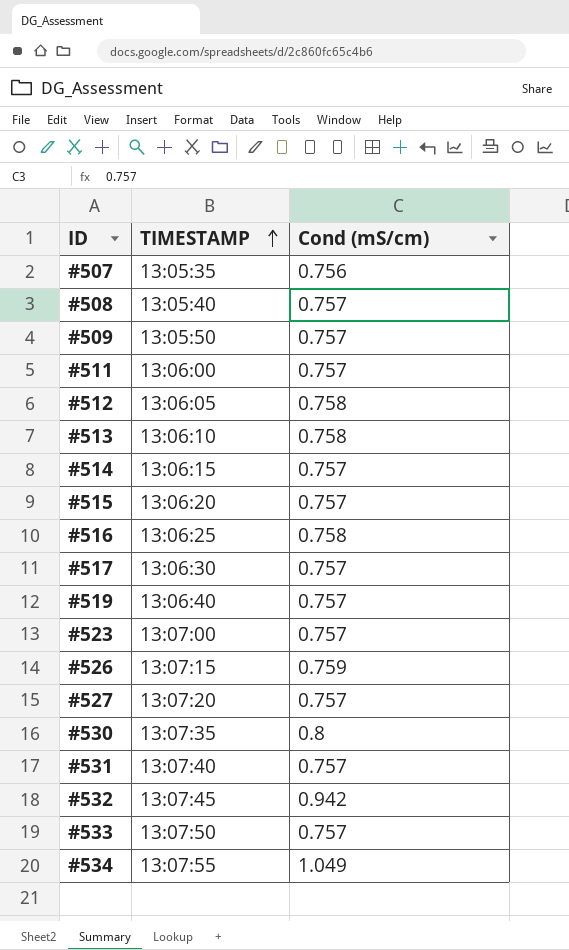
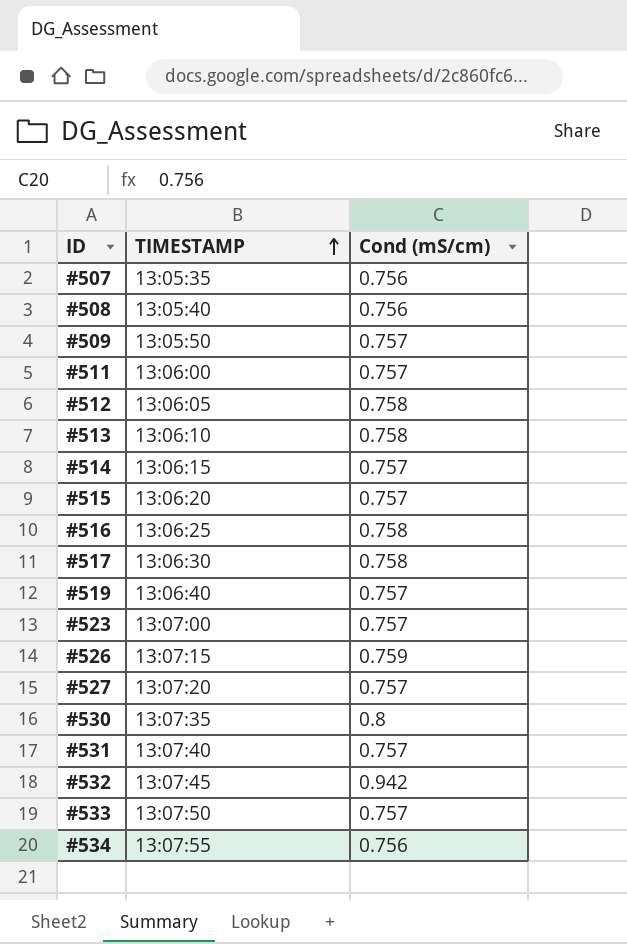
#508 | Cond (mS/cm): 0.757 -> 0.756
#517 | Cond (mS/cm): 0.757 -> 0.758
#534 | Cond (mS/cm): 1.049 -> 0.756

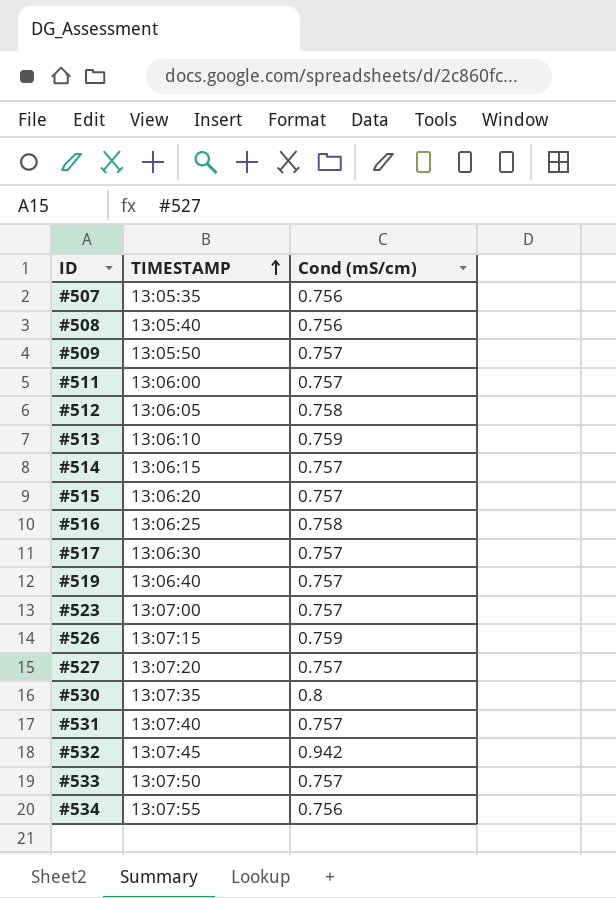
#513 | Cond (mS/cm): 0.758 -> 0.759
#517 | Cond (mS/cm): 0.758 -> 0.757

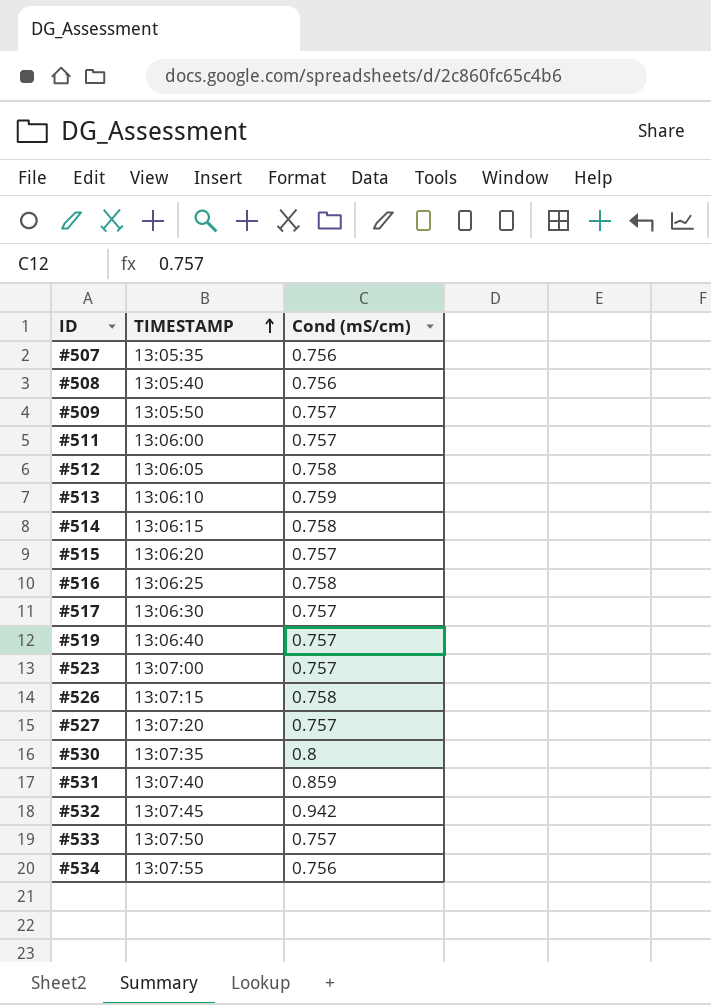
#514 | Cond (mS/cm): 0.757 -> 0.758
#526 | Cond (mS/cm): 0.759 -> 0.758
#531 | Cond (mS/cm): 0.757 -> 0.859

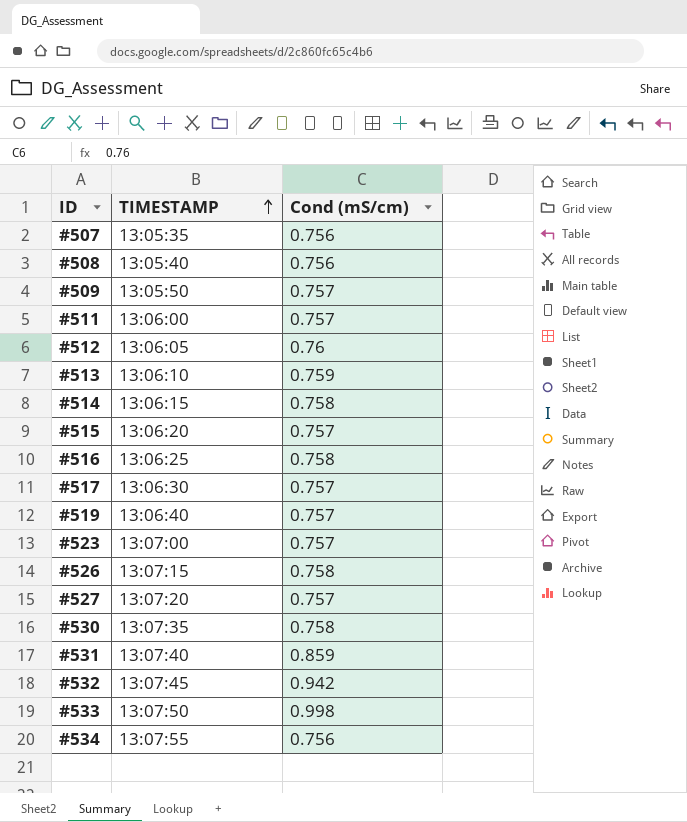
#512 | Cond (mS/cm): 0.758 -> 0.76
#530 | Cond (mS/cm): 0.8 -> 0.758
#533 | Cond (mS/cm): 0.757 -> 0.998

